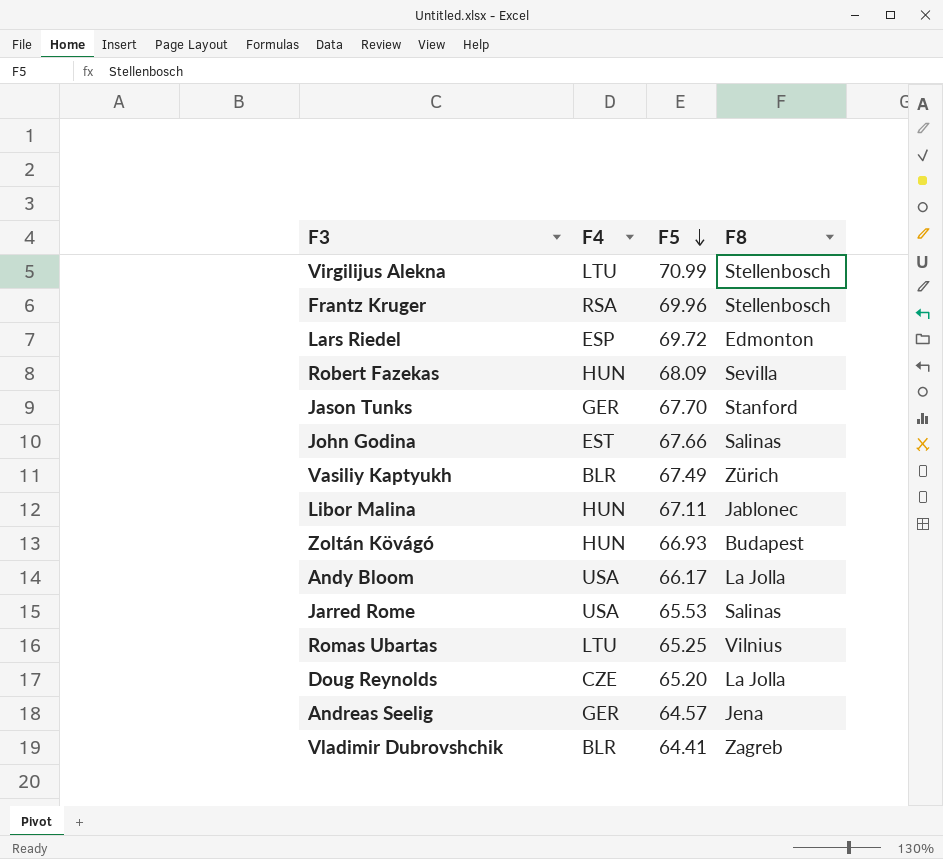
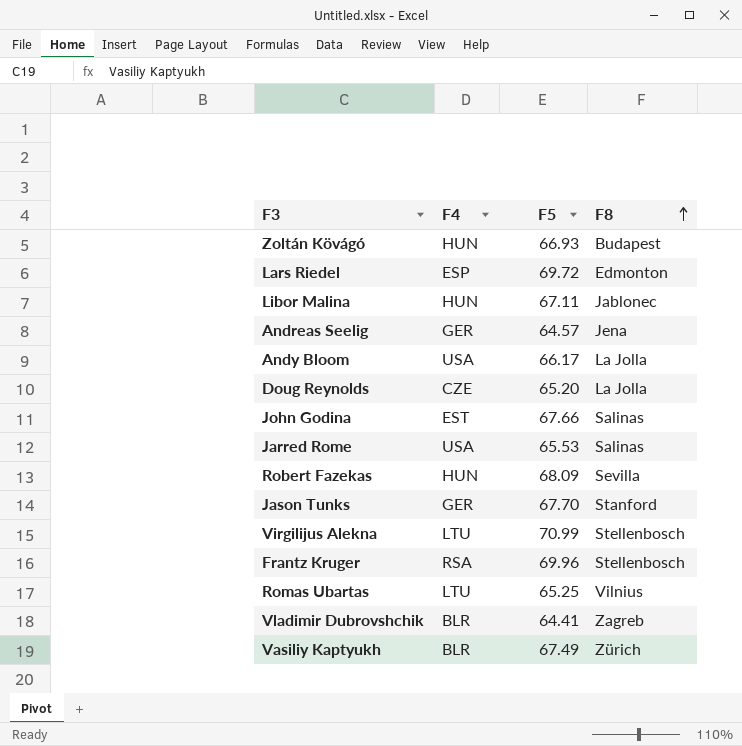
row order: F5 descending -> F8 ascending

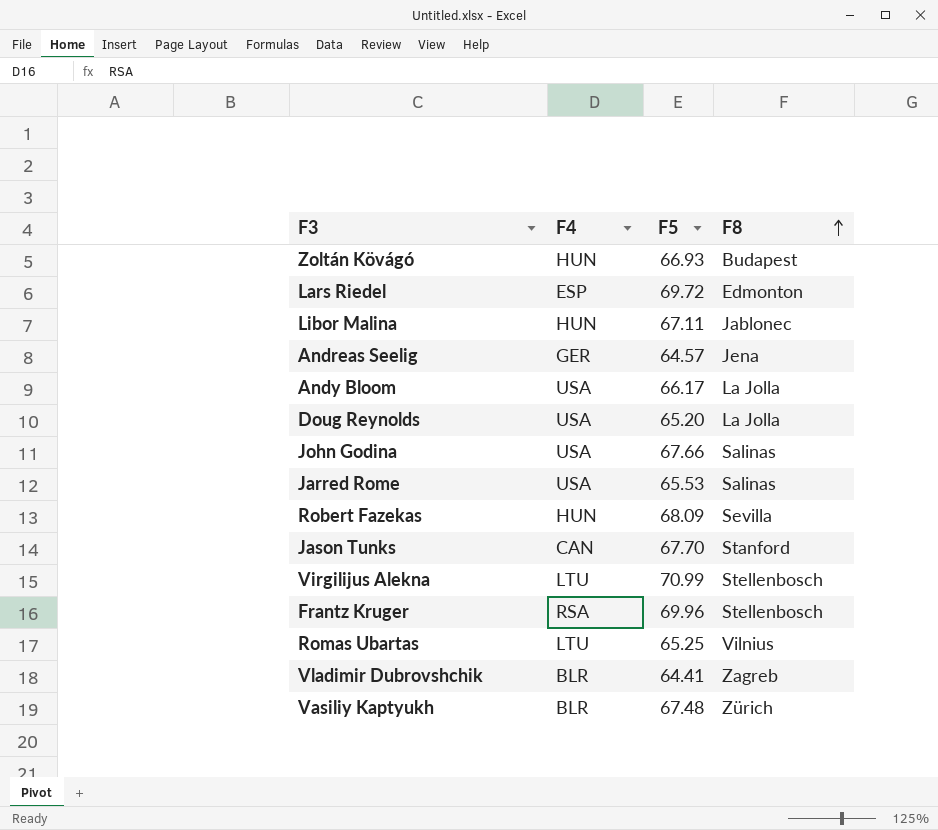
Doug Reynolds | F4: CZE -> USA
John Godina | F4: EST -> USA
Jason Tunks | F4: GER -> CAN
Vasiliy Kaptyukh | F5: 67.49 -> 67.48

